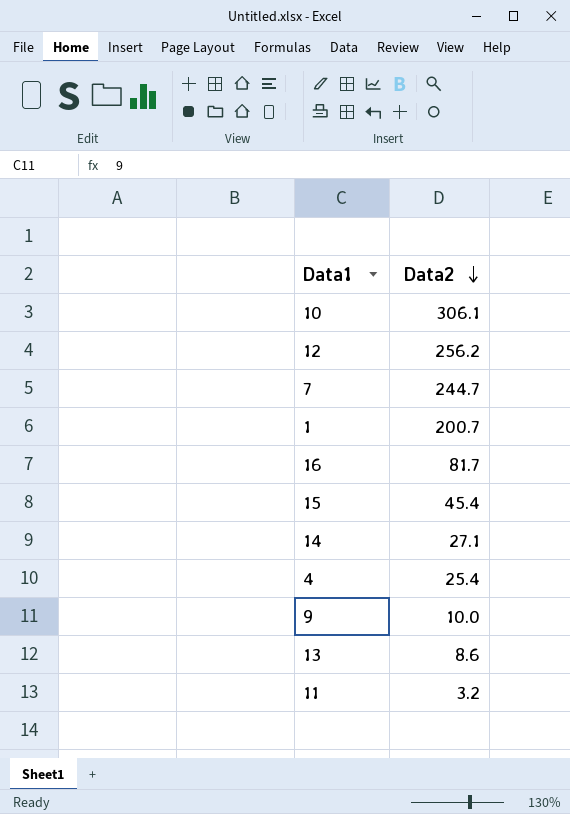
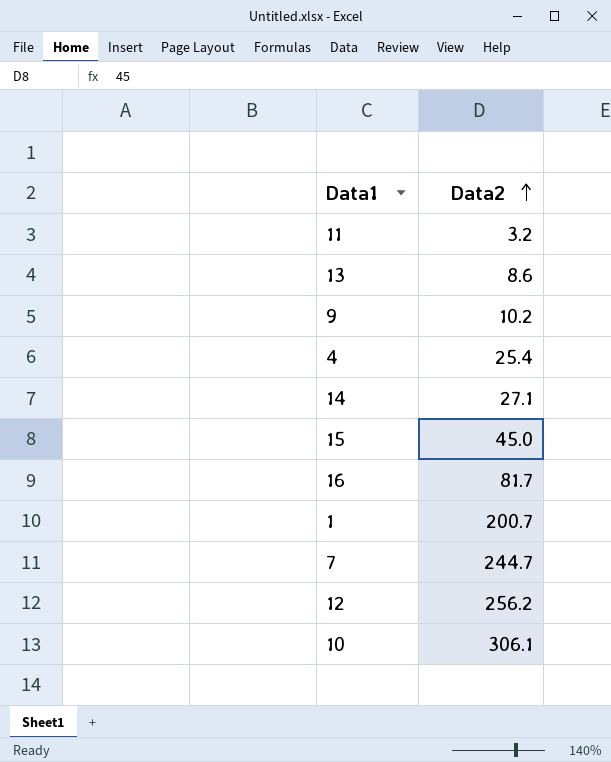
row order: Data2 descending -> Data2 ascending
9 | Data2: 10.0 -> 10.2
15 | Data2: 45.4 -> 45.0

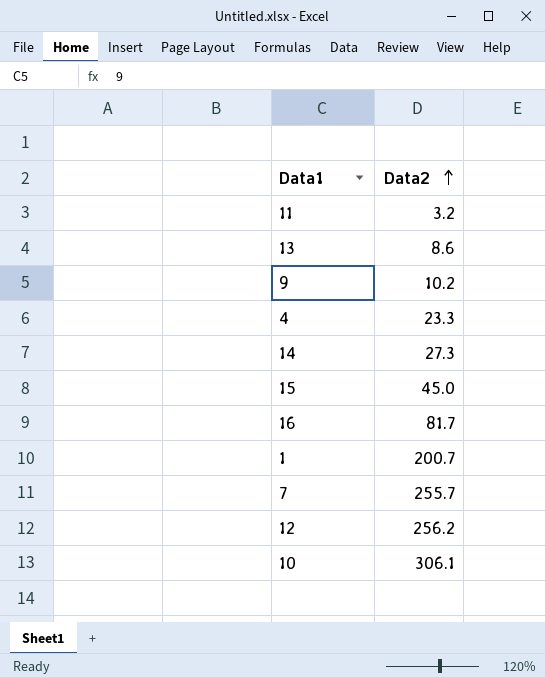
4 | Data2: 25.4 -> 23.3
14 | Data2: 27.1 -> 27.3
7 | Data2: 244.7 -> 255.7

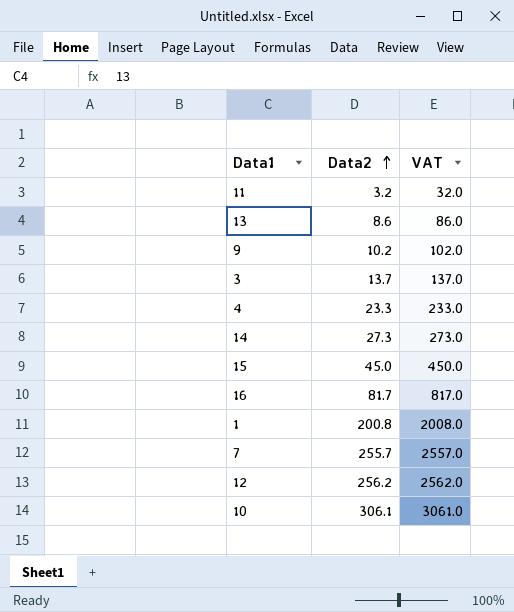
column VAT | formula: none -> [Data2] * 10
row 3: none -> 13.7 | 137.0
1 | Data2: 200.7 -> 200.8

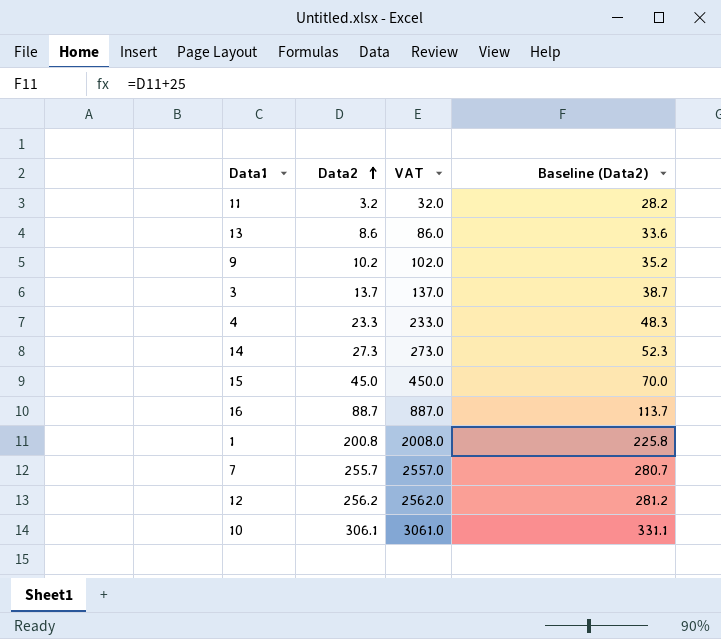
column Baseline (Data2) | formula: none -> [Data2] + 25
16 | Data2: 81.7 -> 88.7
16 | VAT: 817.0 -> 887.0

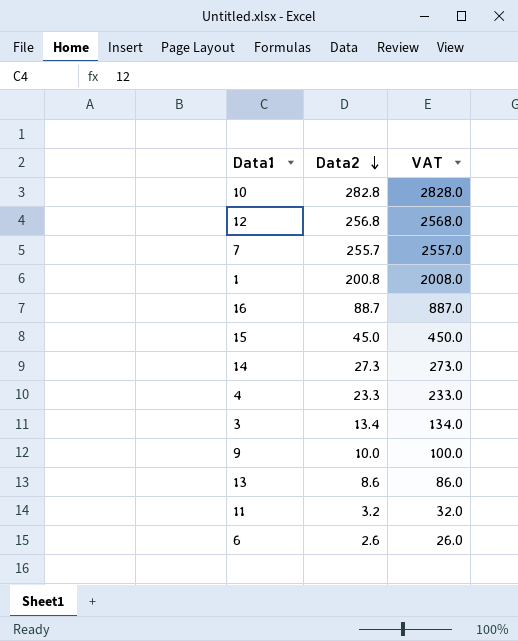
row order: Data2 ascending -> Data2 descending
column Baseline (Data2) | formula: [Data2] + 25 -> none
10 | Data2: 306.1 -> 282.8
10 | VAT: 3061.0 -> 2828.0
12 | Data2: 256.2 -> 256.8
12 | VAT: 2562.0 -> 2568.0
3 | Data2: 13.7 -> 13.4
3 | VAT: 137.0 -> 134.0
9 | Data2: 10.2 -> 10.0
9 | VAT: 102.0 -> 100.0
row 6: none -> 2.6 | 26.0

